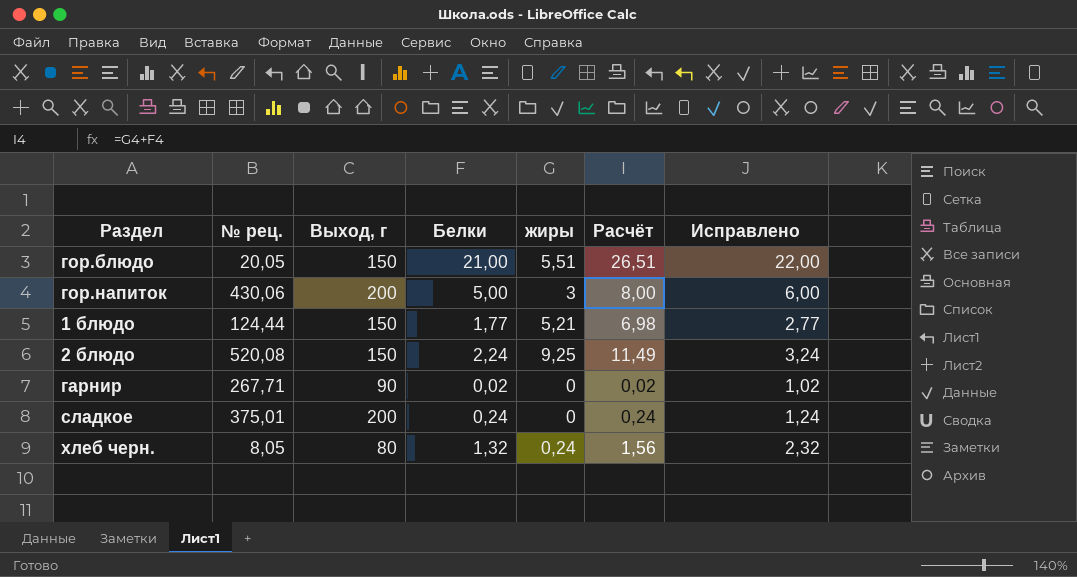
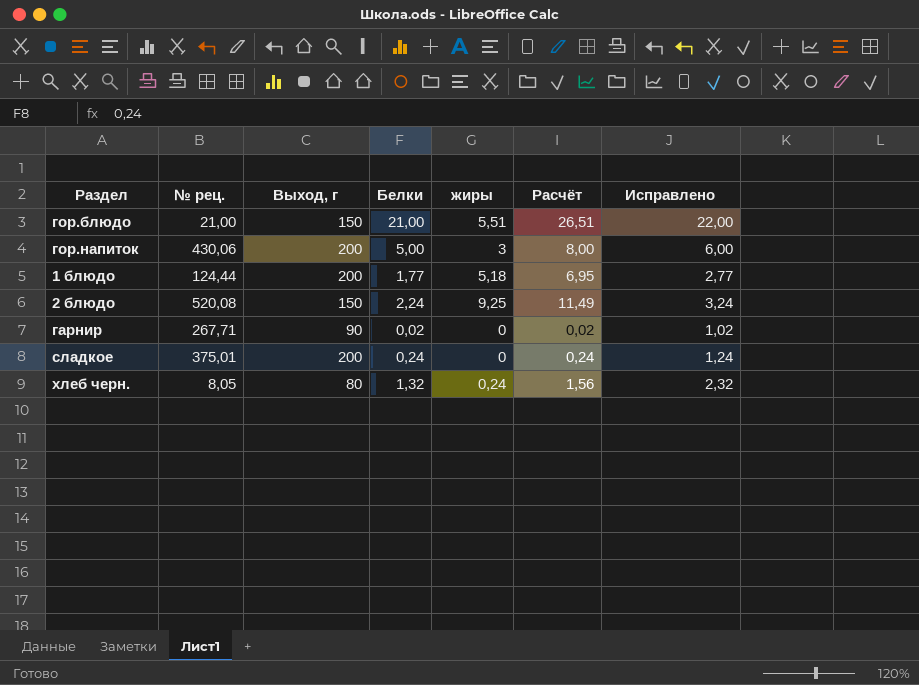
гор.блюдо | № рец.: 20,05 -> 21,00
1 блюдо | Выход, г: 150 -> 200
1 блюдо | жиры: 5,21 -> 5,18
1 блюдо | Расчёт: 6,98 -> 6,95

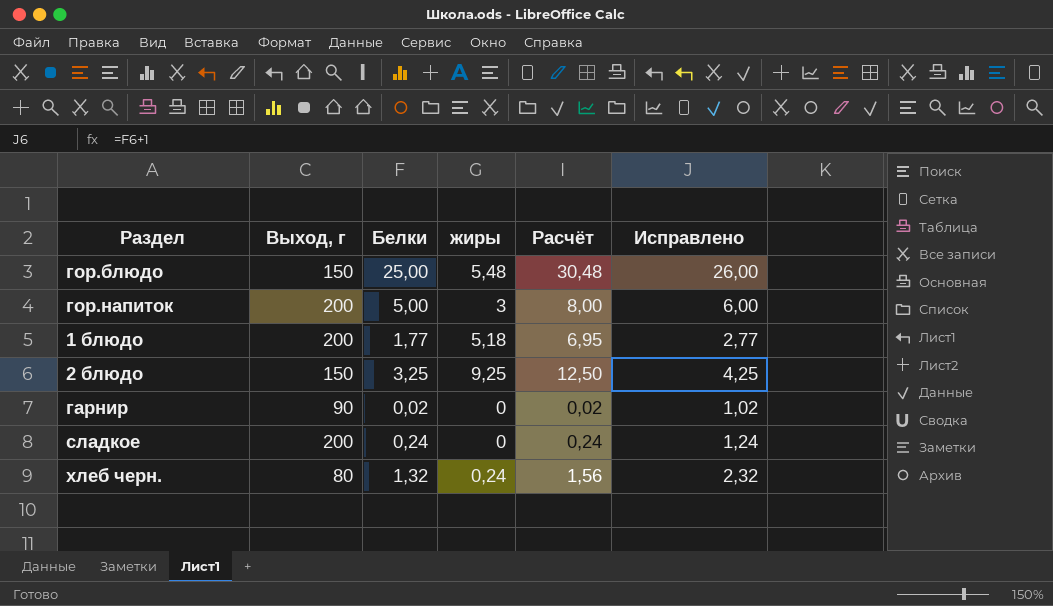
column № рец. | position: 2 -> none
гор.блюдо | Белки: 21,00 -> 25,00
гор.блюдо | жиры: 5,51 -> 5,48
гор.блюдо | Расчёт: 26,51 -> 30,48
гор.блюдо | Исправлено: 22,00 -> 26,00
2 блюдо | Белки: 2,24 -> 3,25
2 блюдо | Расчёт: 11,49 -> 12,50
2 блюдо | Исправлено: 3,24 -> 4,25

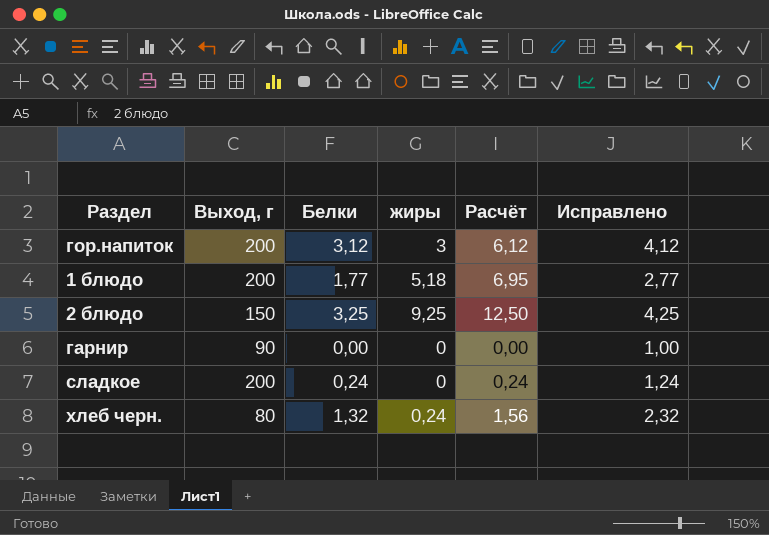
row гор.блюдо: 150 | 25,00 | 5,48 | 30,48 | 26,00 -> none
гор.напиток | Белки: 5,00 -> 3,12
гор.напиток | Расчёт: 8,00 -> 6,12
гор.напиток | Исправлено: 6,00 -> 4,12
гарнир | Белки: 0,02 -> 0,00
гарнир | Расчёт: 0,02 -> 0,00
гарнир | Исправлено: 1,02 -> 1,00

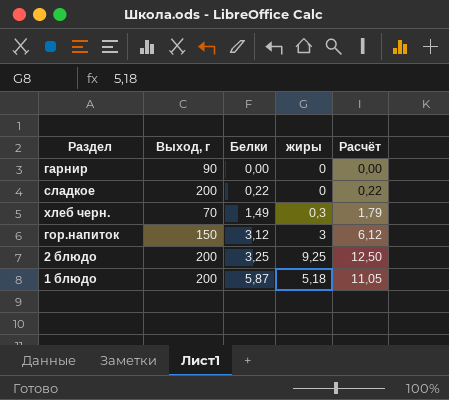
row order: none -> Белки ascending
column Исправлено | formula: [Белки] + 1 -> none
сладкое | Белки: 0,24 -> 0,22
сладкое | Расчёт: 0,24 -> 0,22
хлеб черн. | Выход, г: 80 -> 70
хлеб черн. | Белки: 1,32 -> 1,49
хлеб черн. | жиры: 0,24 -> 0,3
хлеб черн. | Расчёт: 1,56 -> 1,79
гор.напиток | Выход, г: 200 -> 150
2 блюдо | Выход, г: 150 -> 200
1 блюдо | Белки: 1,77 -> 5,87
1 блюдо | Расчёт: 6,95 -> 11,05

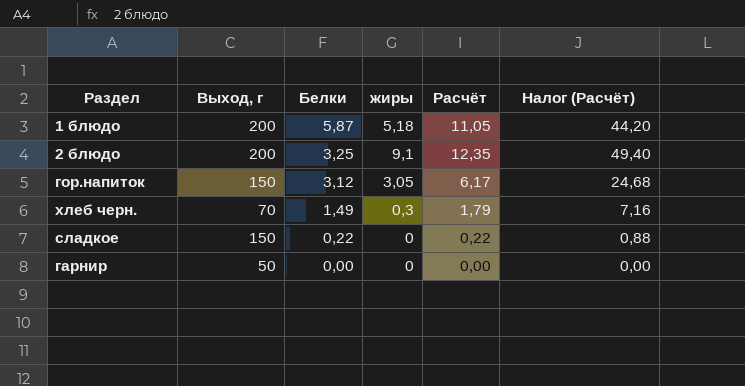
row order: Белки ascending -> Белки descending
column Налог (Расчёт) | formula: none -> [Расчёт] * 4
2 блюдо | жиры: 9,25 -> 9,1
2 блюдо | Расчёт: 12,50 -> 12,35
гор.напиток | жиры: 3 -> 3,05
гор.напиток | Расчёт: 6,12 -> 6,17
сладкое | Выход, г: 200 -> 150
гарнир | Выход, г: 90 -> 50

